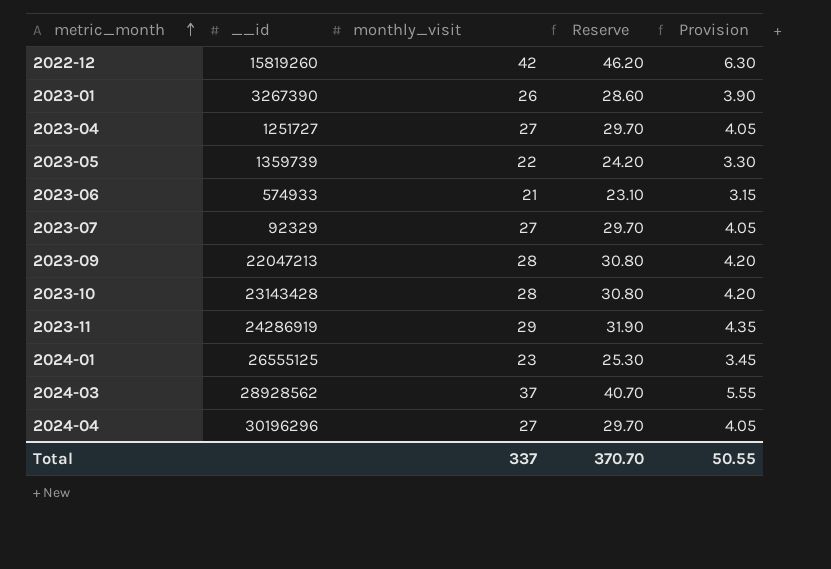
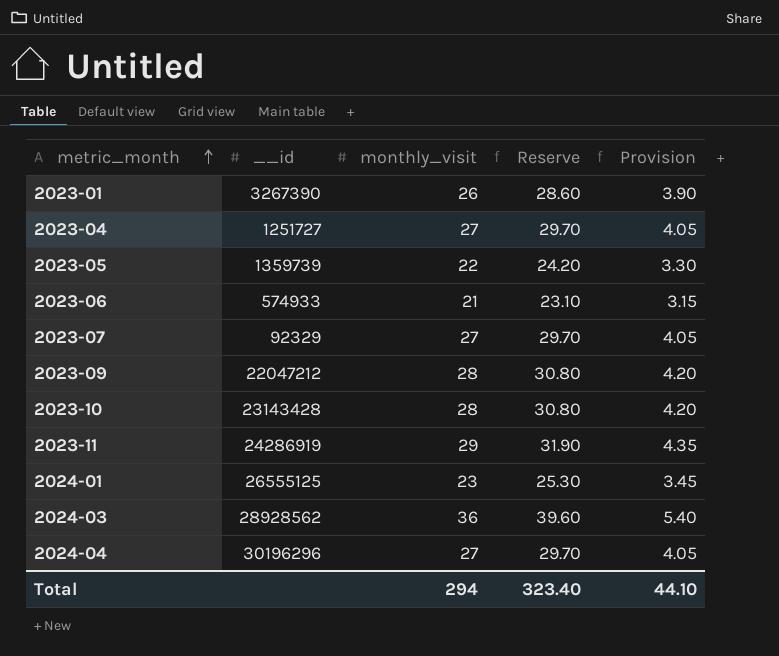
row 2022-12: 15819260 | 42 | 46.20 | 6.30 -> none
2023-09 | __id: 22047213 -> 22047212
2024-03 | monthly_visit: 37 -> 36
2024-03 | Reserve: 40.70 -> 39.60
2024-03 | Provision: 5.55 -> 5.40
Total | monthly_visit: 337 -> 294
Total | Reserve: 370.70 -> 323.40
Total | Provision: 50.55 -> 44.10

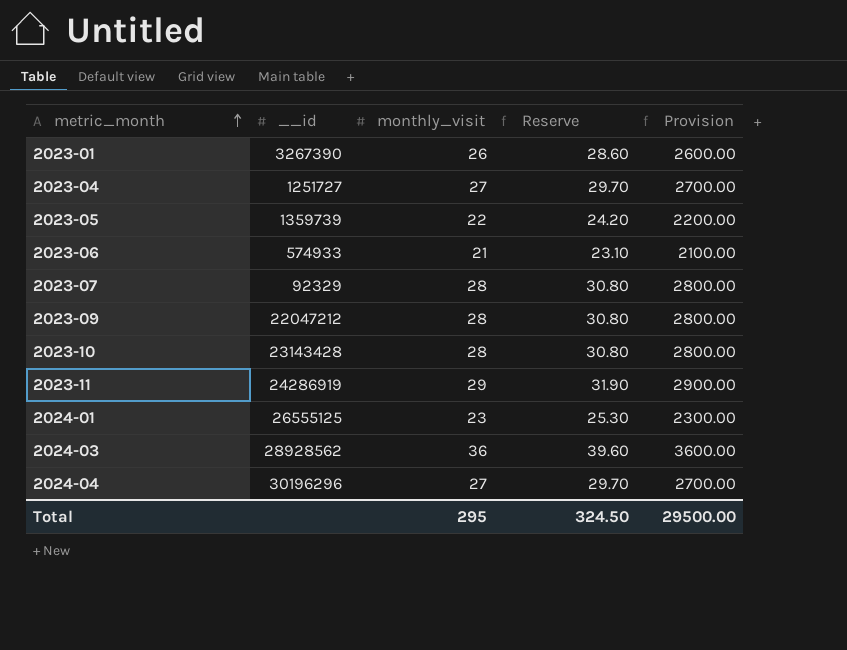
column Provision | formula: [monthly_visit] * 0.15 -> [monthly_visit] * 100
2023-07 | monthly_visit: 27 -> 28
2023-07 | Reserve: 29.70 -> 30.80
Total | monthly_visit: 294 -> 295
Total | Reserve: 323.40 -> 324.50
Total | Provision: 44.10 -> 29500.00

